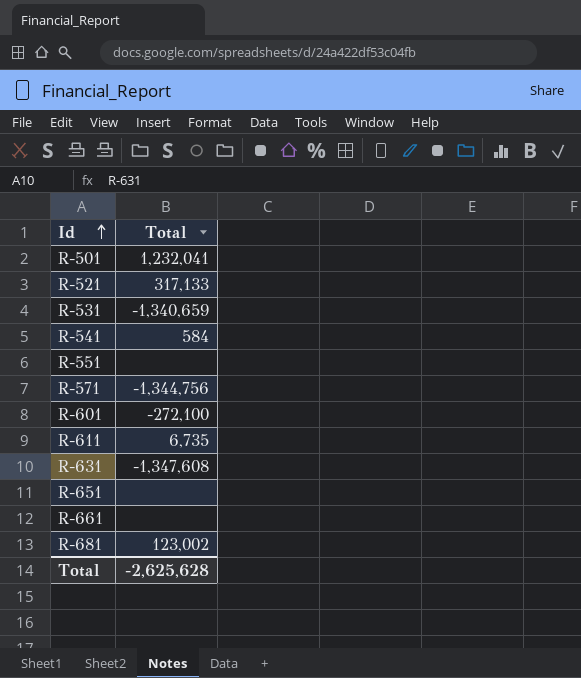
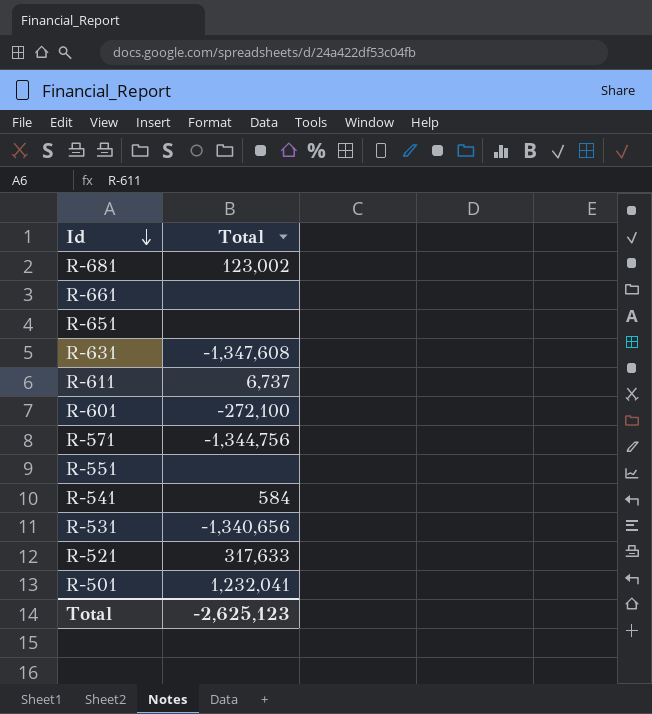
row order: Id ascending -> Id descending
R-611 | Total: 6,735 -> 6,737
R-531 | Total: -1,340,659 -> -1,340,656
R-521 | Total: 317,133 -> 317,633
Total | Total: -2,625,628 -> -2,625,123

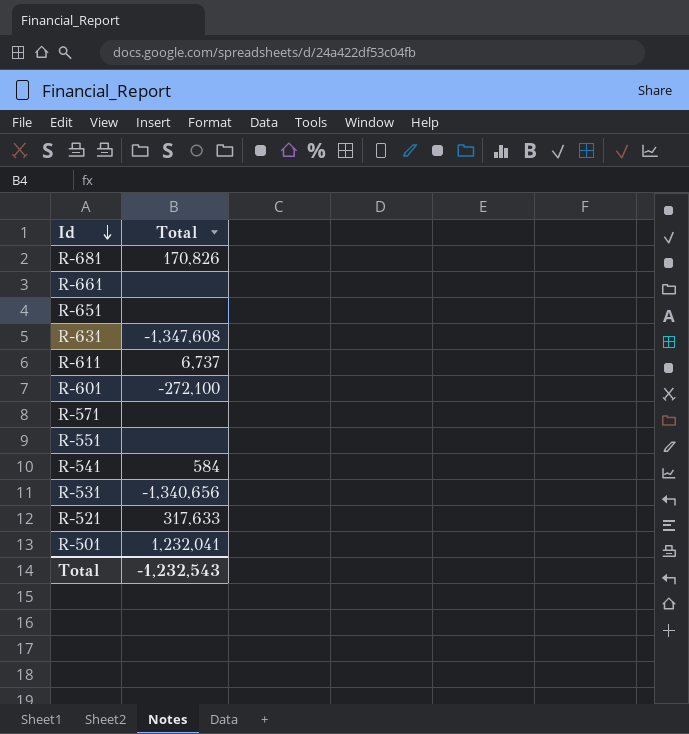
R-681 | Total: 123,002 -> 170,826
R-571 | Total: -1,344,756 -> none
Total | Total: -2,625,123 -> -1,232,543

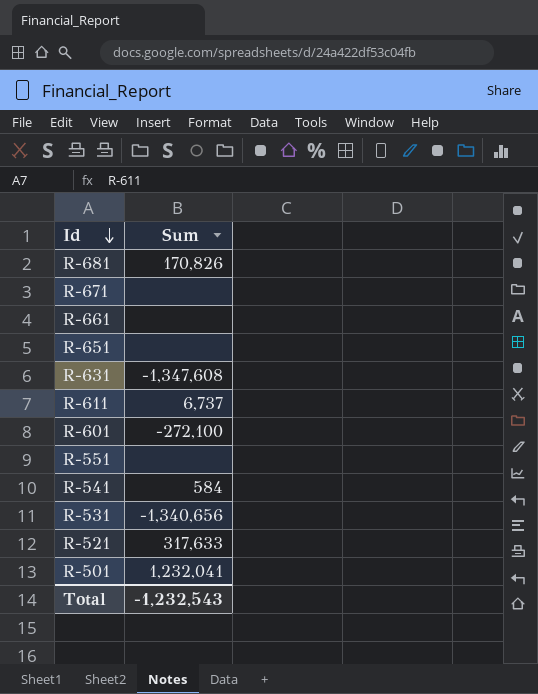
column name: Total -> Sum
row R-571: none -> none
row R-671: none -> none

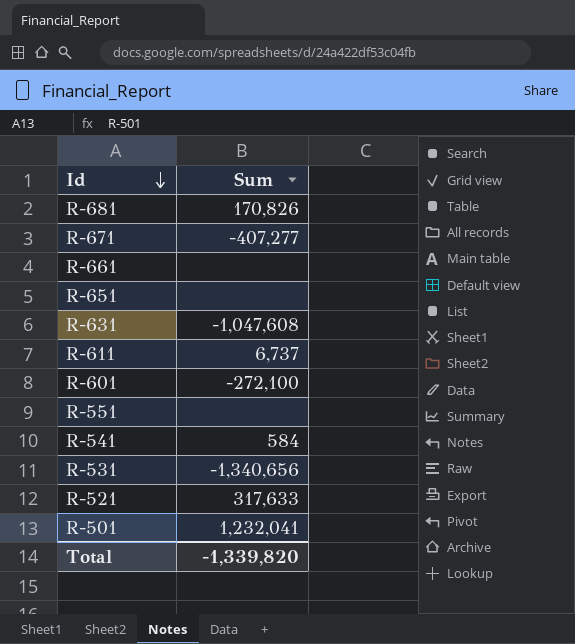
R-671 | Sum: none -> -407,277
R-631 | Sum: -1,347,608 -> -1,047,608
Total | Sum: -1,232,543 -> -1,339,820

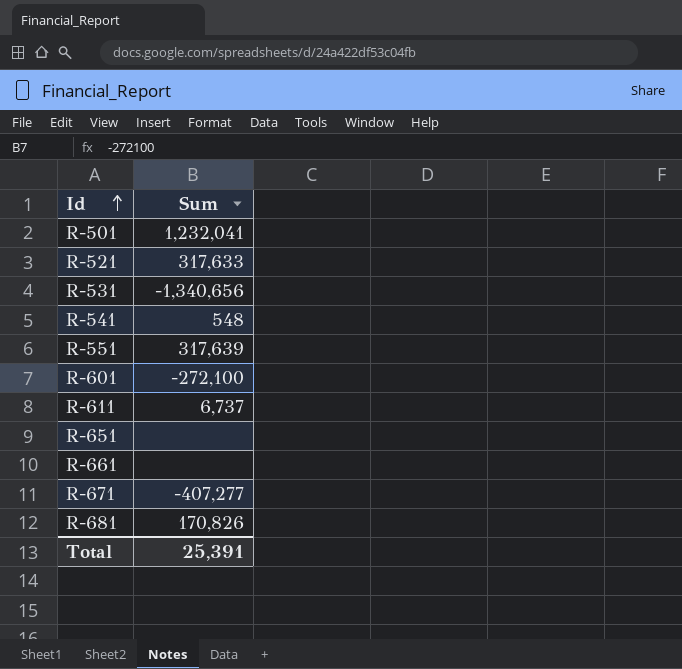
row order: Id descending -> Id ascending
row R-631: -1,047,608 -> none
R-541 | Sum: 584 -> 548
R-551 | Sum: none -> 317,639
Total | Sum: -1,339,820 -> 25,391

